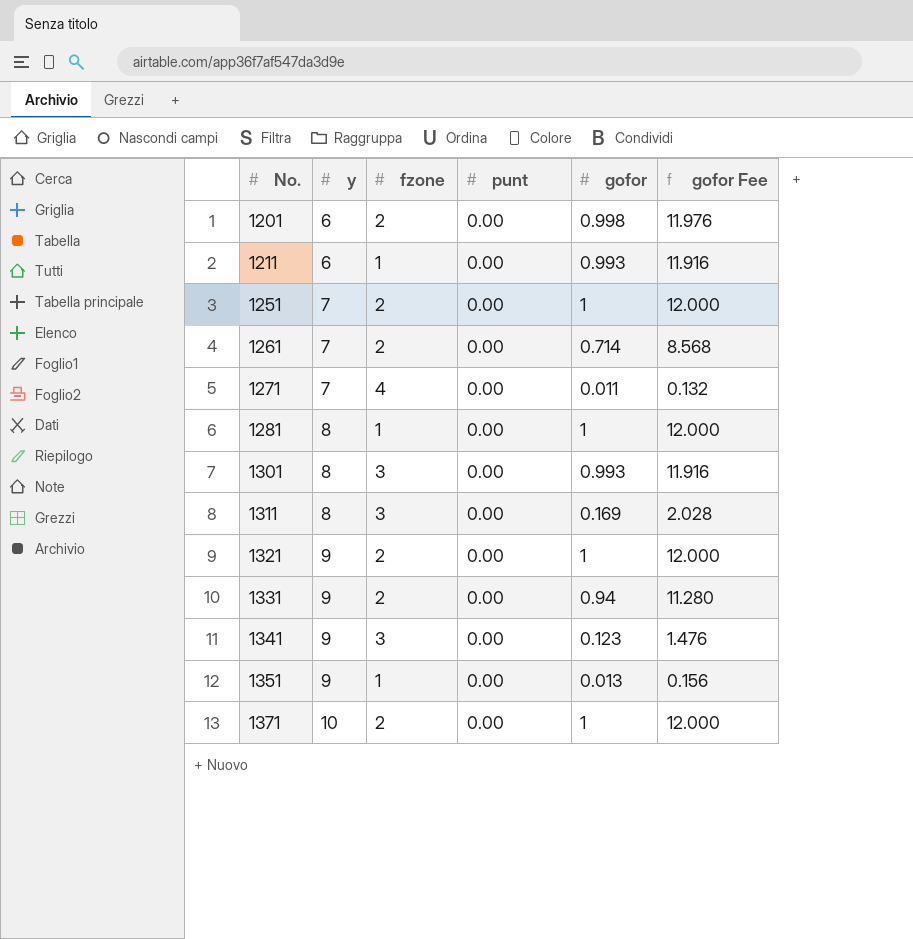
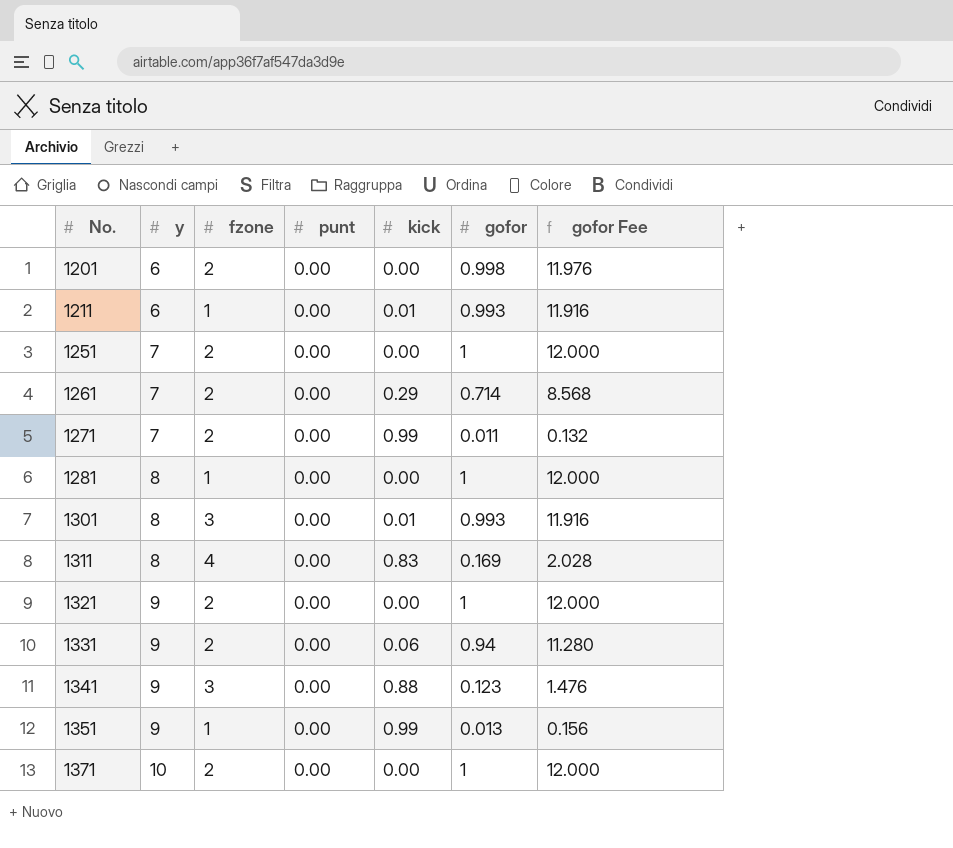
column kick | position: none -> 5
1271 | fzone: 4 -> 2
1311 | fzone: 3 -> 4

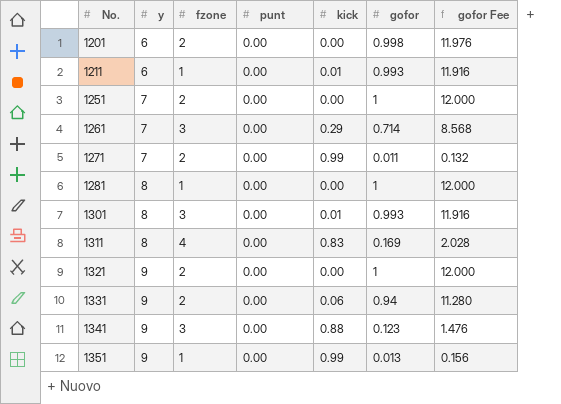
row 1371: 10 | 2 | 0.00 | 0.00 | 1 | 12.000 -> none
1261 | fzone: 2 -> 3

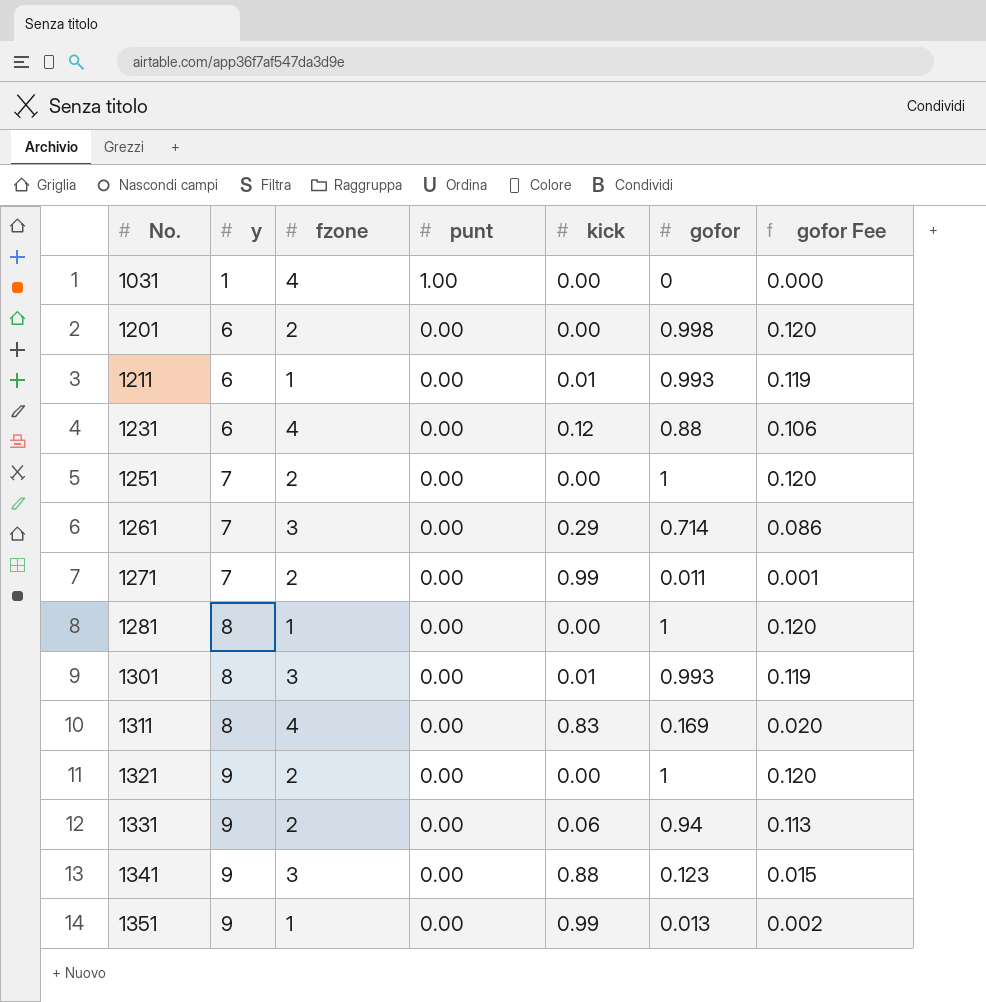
column gofor Fee | formula: [gofor] * 12 -> [gofor] * 0.12
row 1031: none -> 1 | 4 | 1.00 | 0.00 | 0 | 0.000
row 1231: none -> 6 | 4 | 0.00 | 0.12 | 0.88 | 0.106

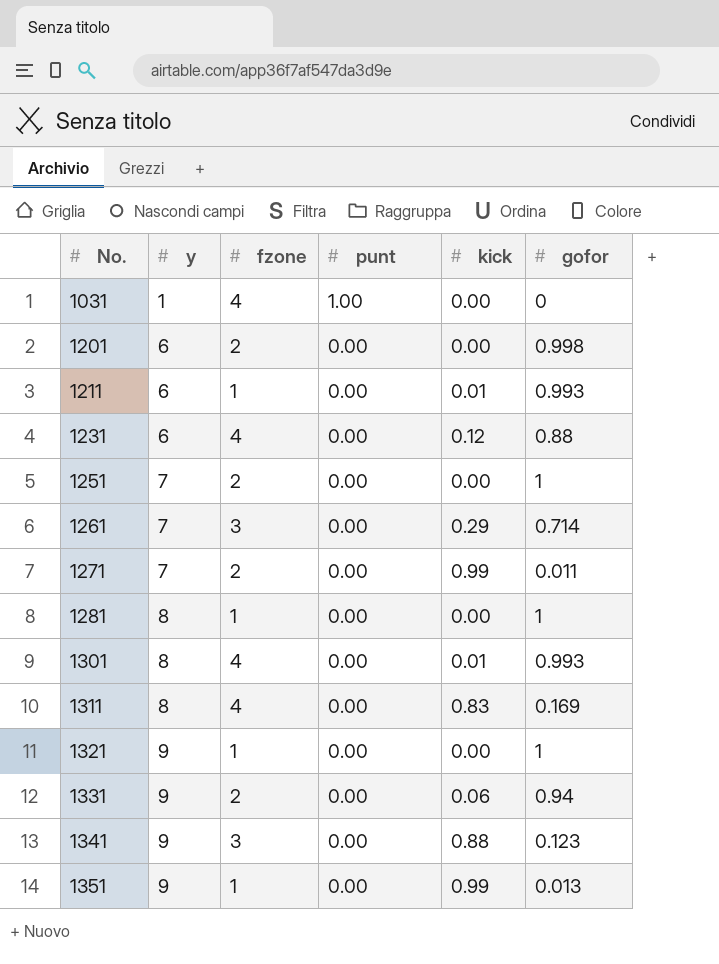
column gofor Fee | formula: [gofor] * 0.12 -> none
1301 | fzone: 3 -> 4
1321 | fzone: 2 -> 1

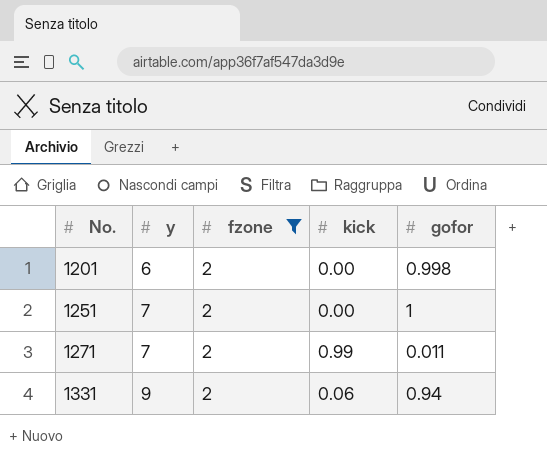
filter: none -> fzone = 2
column punt | position: 4 -> none

